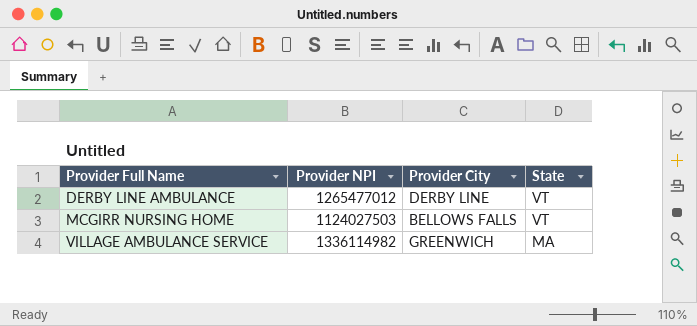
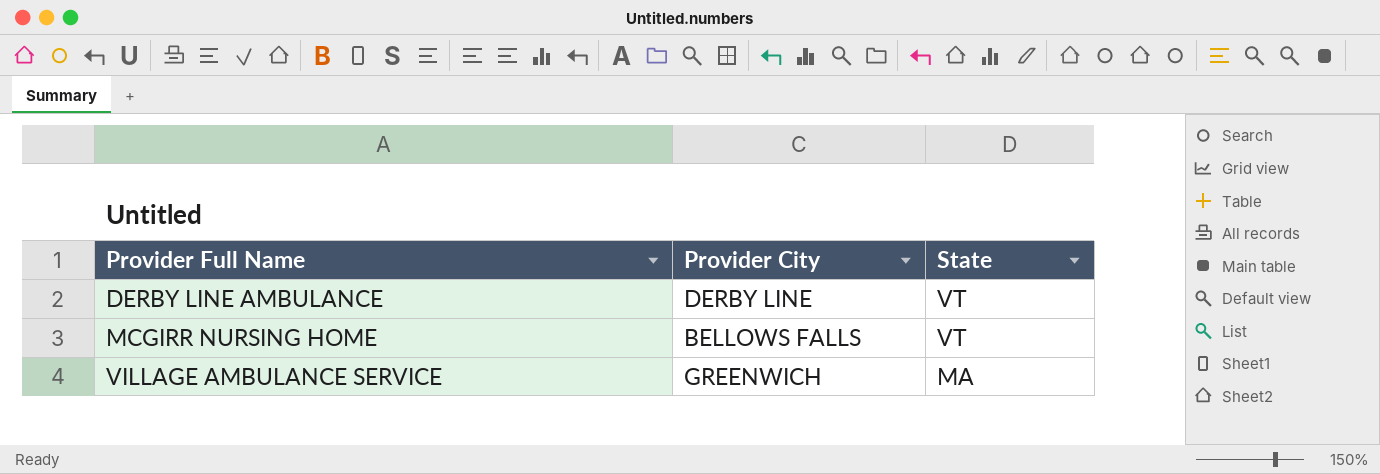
column Provider NPI | position: 2 -> none

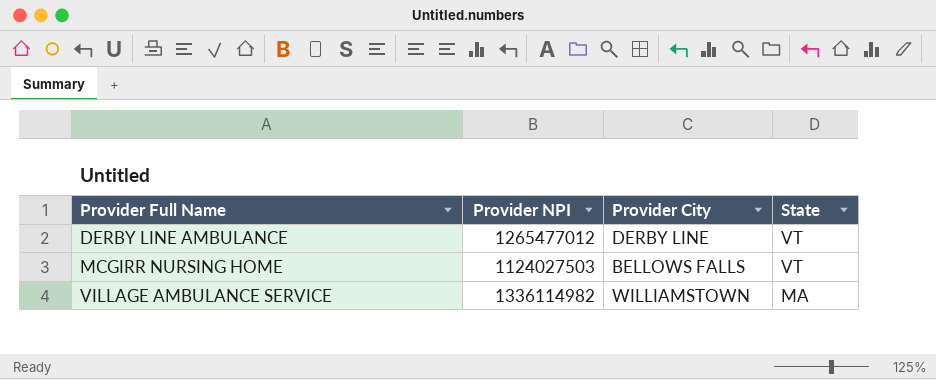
column Provider NPI | position: none -> 2
VILLAGE AMBULANCE SERVICE | Provider City: GREENWICH -> WILLIAMSTOWN

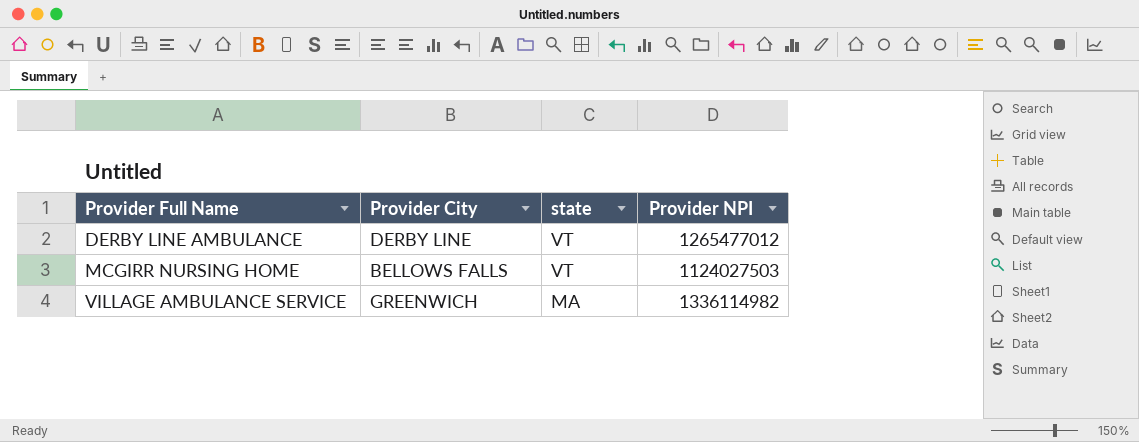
column name: State -> state
column Provider NPI | position: 2 -> 4
VILLAGE AMBULANCE SERVICE | Provider City: WILLIAMSTOWN -> GREENWICH

